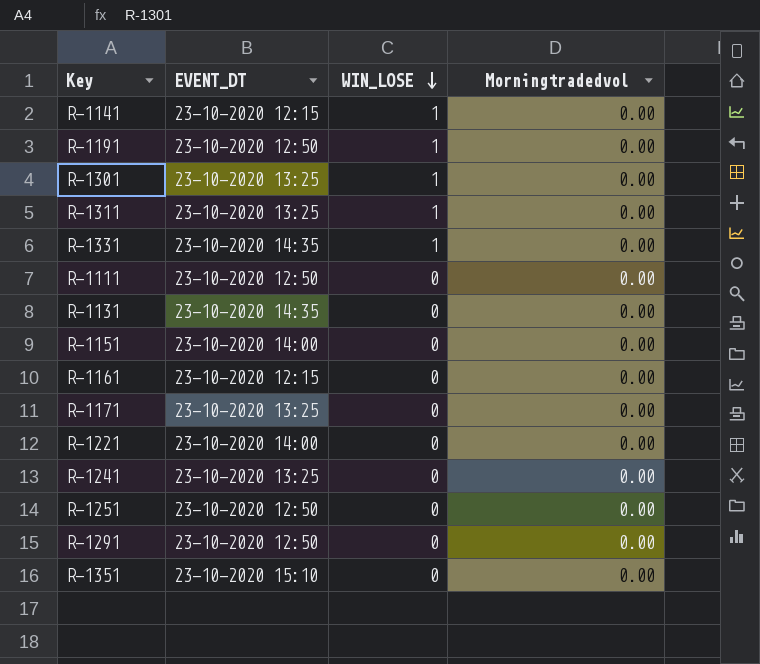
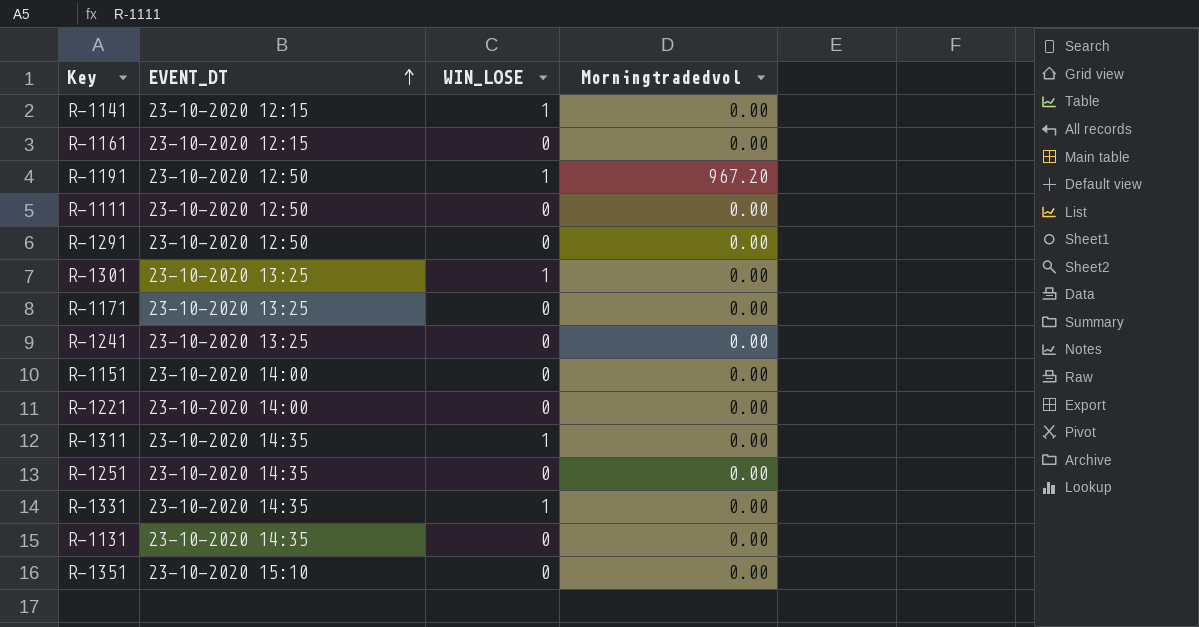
row order: WIN_LOSE descending -> EVENT_DT ascending
R-1191 | Morningtradedvol: 0.00 -> 967.20
R-1311 | EVENT_DT: 23-10-2020 13:25 -> 23-10-2020 14:35
R-1251 | EVENT_DT: 23-10-2020 12:50 -> 23-10-2020 14:35

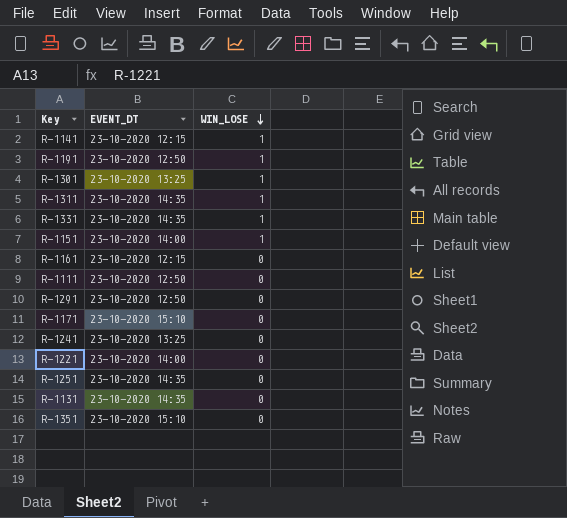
row order: EVENT_DT ascending -> WIN_LOSE descending
column Morningtradedvol | position: 4 -> none
R-1151 | WIN_LOSE: 0 -> 1
R-1171 | EVENT_DT: 23-10-2020 13:25 -> 23-10-2020 15:10

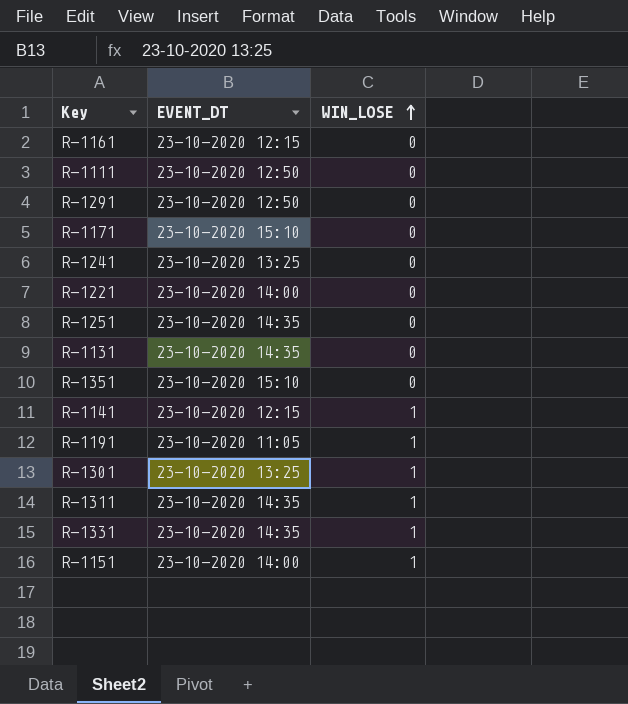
row order: WIN_LOSE descending -> WIN_LOSE ascending
R-1191 | EVENT_DT: 23-10-2020 12:50 -> 23-10-2020 11:05

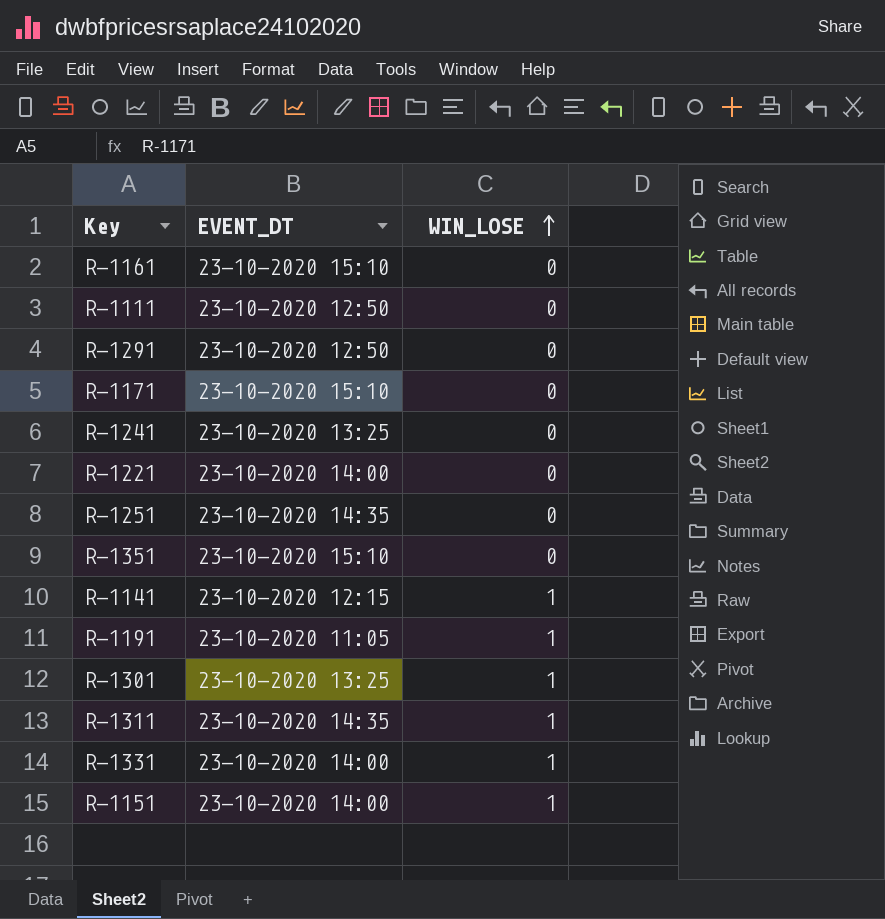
row R-1131: 23-10-2020 14:35 | 0 -> none
R-1161 | EVENT_DT: 23-10-2020 12:15 -> 23-10-2020 15:10
R-1331 | EVENT_DT: 23-10-2020 14:35 -> 23-10-2020 14:00

